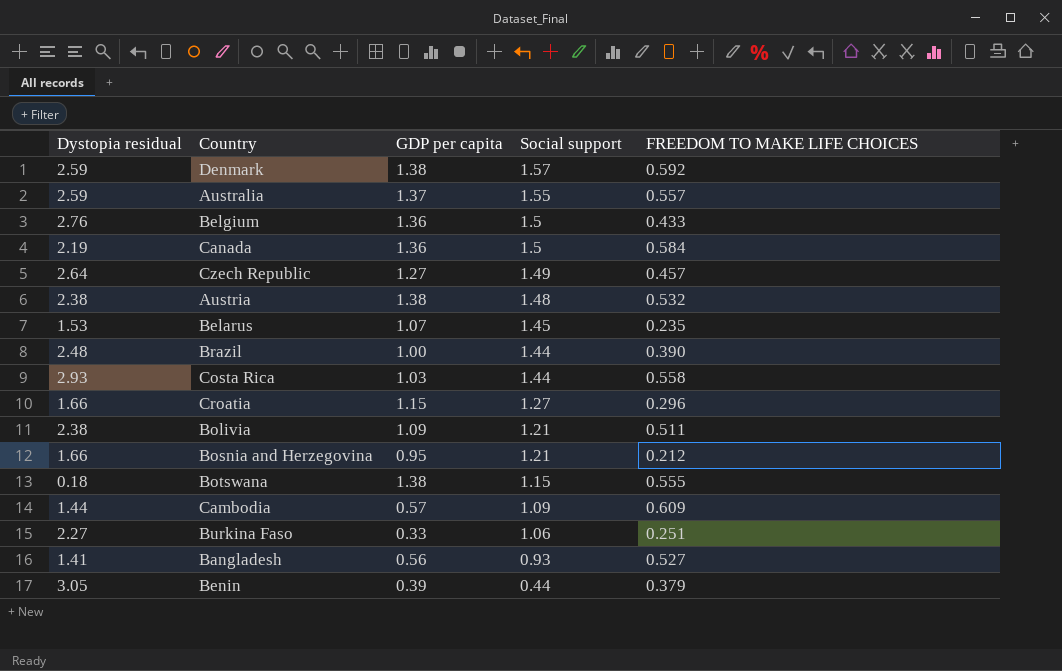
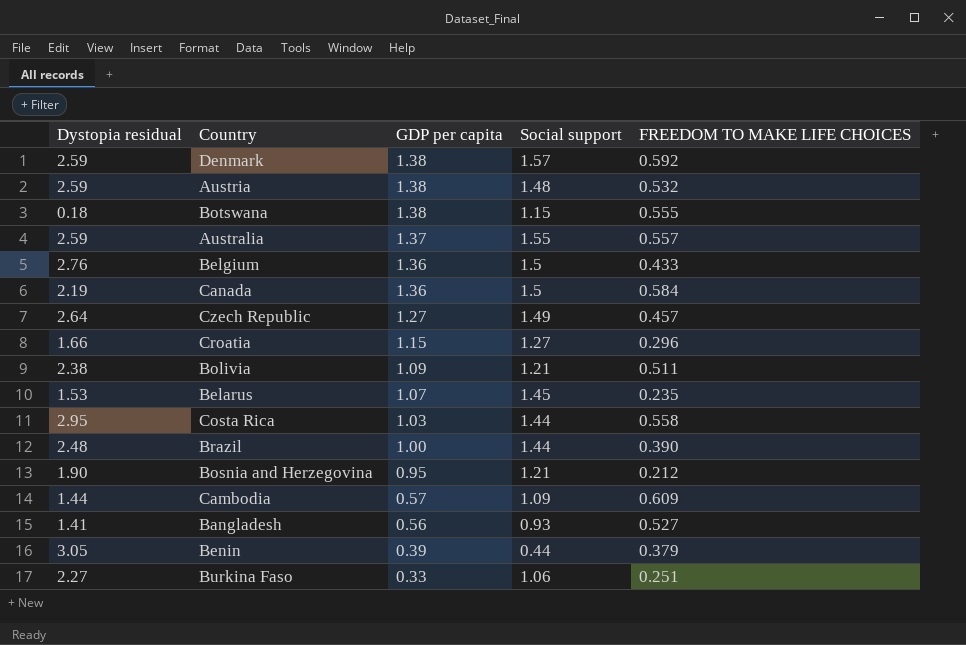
row order: Social support descending -> GDP per capita descending
Austria | Dystopia residual: 2.38 -> 2.59
Costa Rica | Dystopia residual: 2.93 -> 2.95
Bosnia and Herzegovina | Dystopia residual: 1.66 -> 1.90

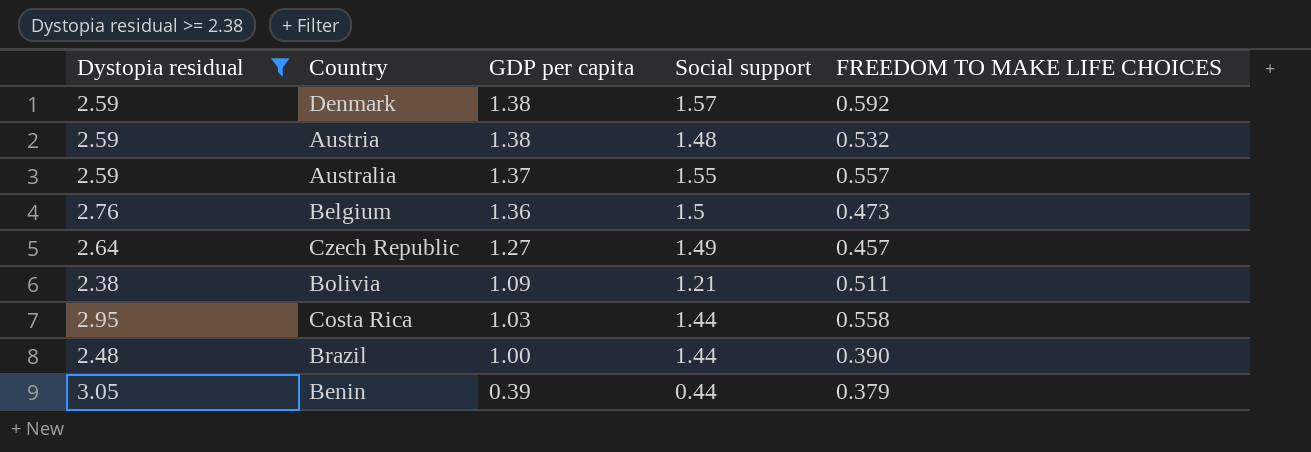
filter: none -> Dystopia residual >= 2.38
Belgium | FREEDOM TO MAKE LIFE CHOICES: 0.433 -> 0.473

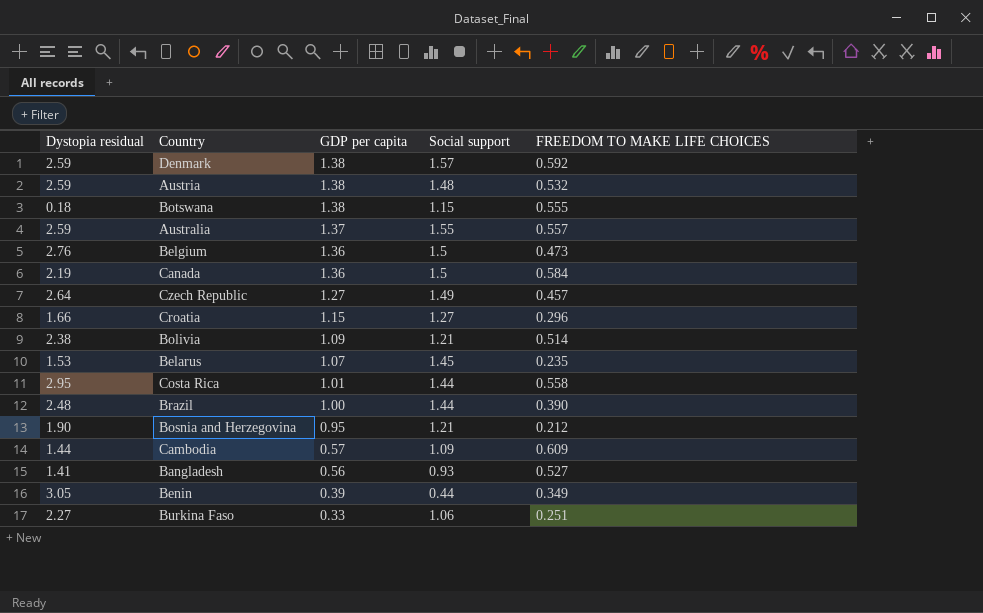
filter: Dystopia residual >= 2.38 -> none
Bolivia | FREEDOM TO MAKE LIFE CHOICES: 0.511 -> 0.514
Costa Rica | GDP per capita: 1.03 -> 1.01
Benin | FREEDOM TO MAKE LIFE CHOICES: 0.379 -> 0.349

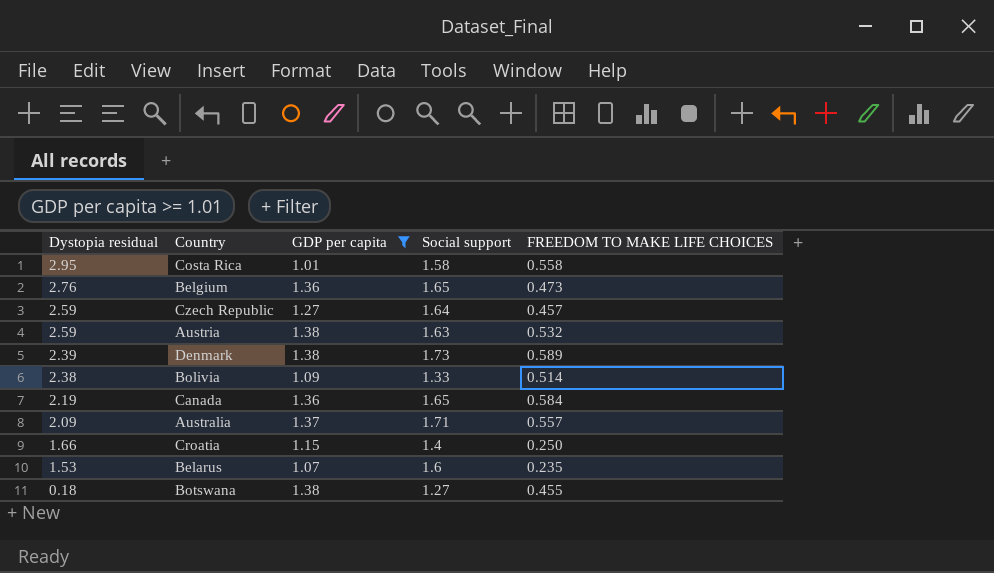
filter: none -> GDP per capita >= 1.01
row order: GDP per capita descending -> Dystopia residual descending
Costa Rica | Social support: 1.44 -> 1.58
Belgium | Social support: 1.5 -> 1.65
Czech Republic | Dystopia residual: 2.64 -> 2.59
Czech Republic | Social support: 1.49 -> 1.64
Austria | Social support: 1.48 -> 1.63
Denmark | Dystopia residual: 2.59 -> 2.39
Denmark | Social support: 1.57 -> 1.73
Denmark | FREEDOM TO MAKE LIFE CHOICES: 0.592 -> 0.589
Bolivia | Social support: 1.21 -> 1.33
Canada | Social support: 1.5 -> 1.65
Australia | Dystopia residual: 2.59 -> 2.09
Australia | Social support: 1.55 -> 1.71
Croatia | Social support: 1.27 -> 1.4
Croatia | FREEDOM TO MAKE LIFE CHOICES: 0.296 -> 0.250
Belarus | Social support: 1.45 -> 1.6
Botswana | Social support: 1.15 -> 1.27
Botswana | FREEDOM TO MAKE LIFE CHOICES: 0.555 -> 0.455

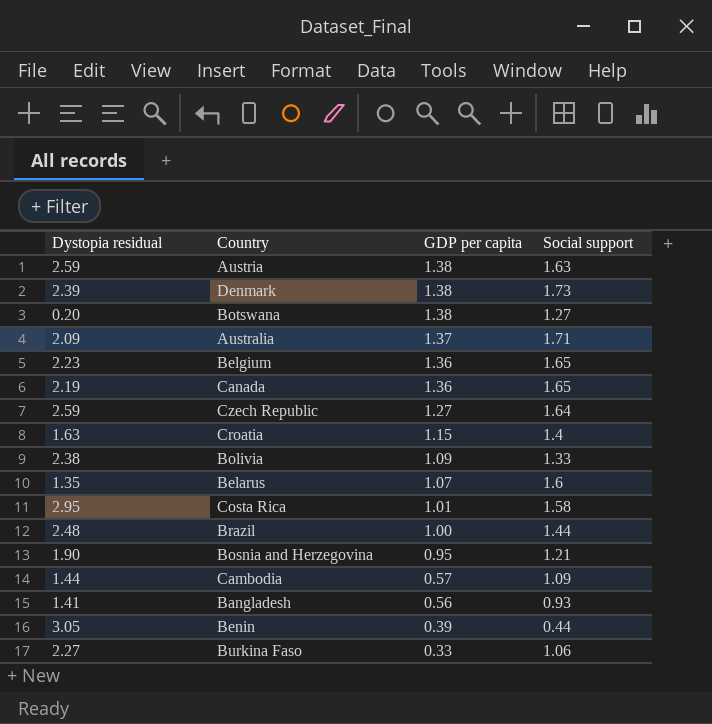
filter: GDP per capita >= 1.01 -> none
row order: Dystopia residual descending -> GDP per capita descending
column FREEDOM TO MAKE LIFE CHOICES | position: 5 -> none
Botswana | Dystopia residual: 0.18 -> 0.20
Belgium | Dystopia residual: 2.76 -> 2.23
Croatia | Dystopia residual: 1.66 -> 1.63
Belarus | Dystopia residual: 1.53 -> 1.35

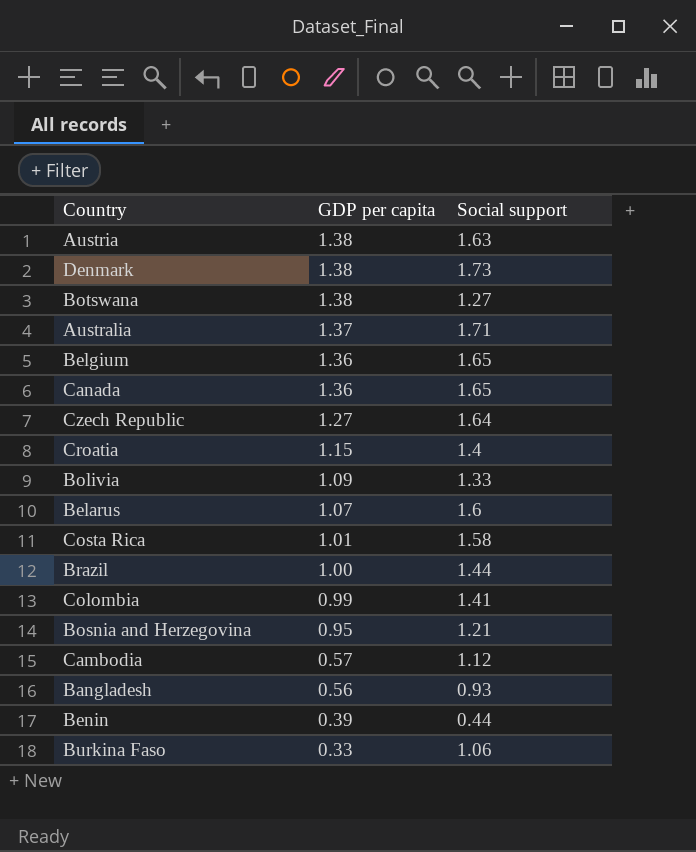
column Dystopia residual | position: 1 -> none
row Colombia: none -> 0.99 | 1.41
Cambodia | Social support: 1.09 -> 1.12

